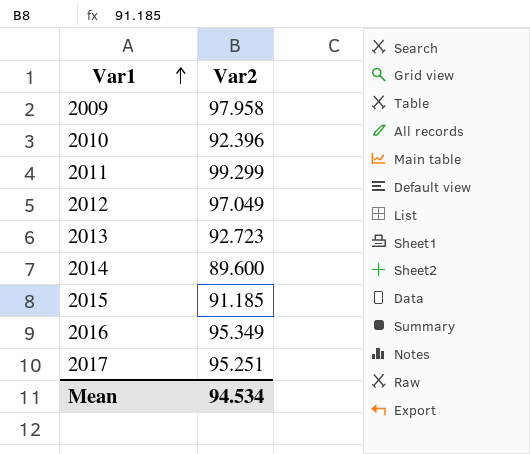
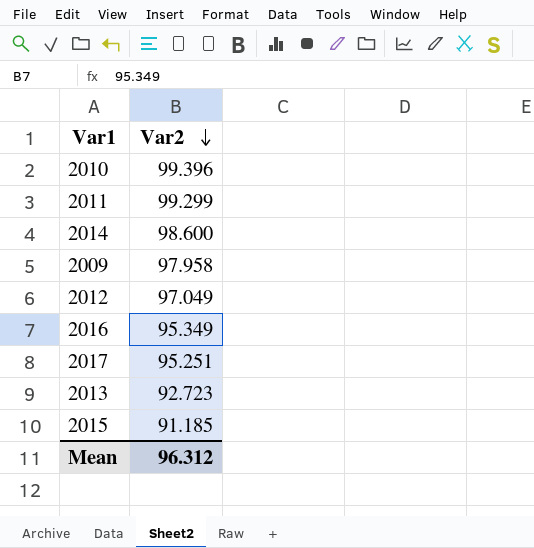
row order: Var1 ascending -> Var2 descending
2010 | Var2: 92.396 -> 99.396
2014 | Var2: 89.600 -> 98.600
Mean | Var2: 94.534 -> 96.312

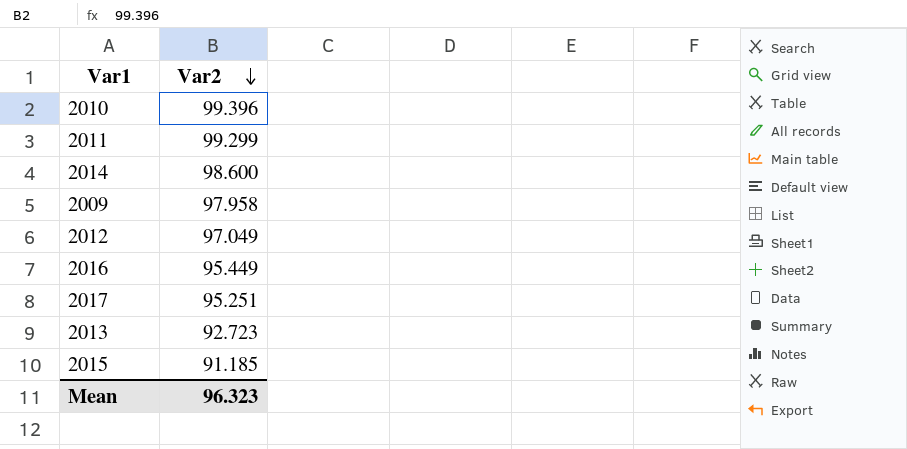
2016 | Var2: 95.349 -> 95.449
Mean | Var2: 96.312 -> 96.323

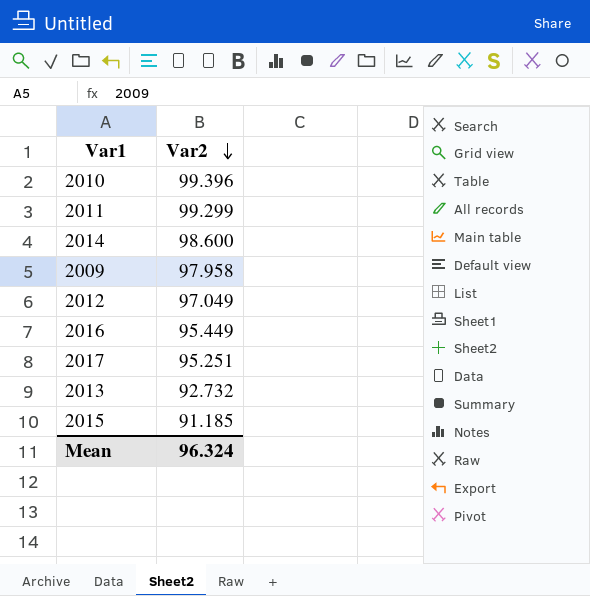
2013 | Var2: 92.723 -> 92.732
Mean | Var2: 96.323 -> 96.324

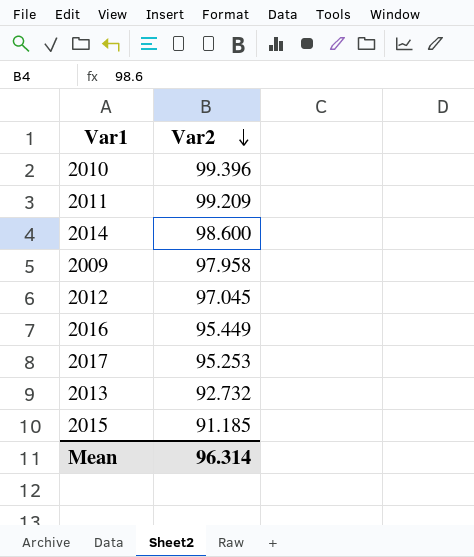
2011 | Var2: 99.299 -> 99.209
2012 | Var2: 97.049 -> 97.045
2017 | Var2: 95.251 -> 95.253
Mean | Var2: 96.324 -> 96.314

